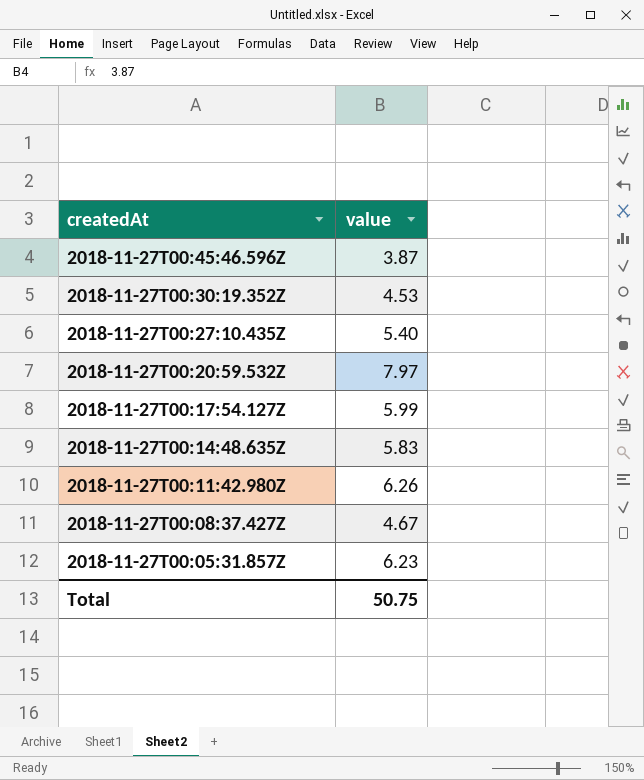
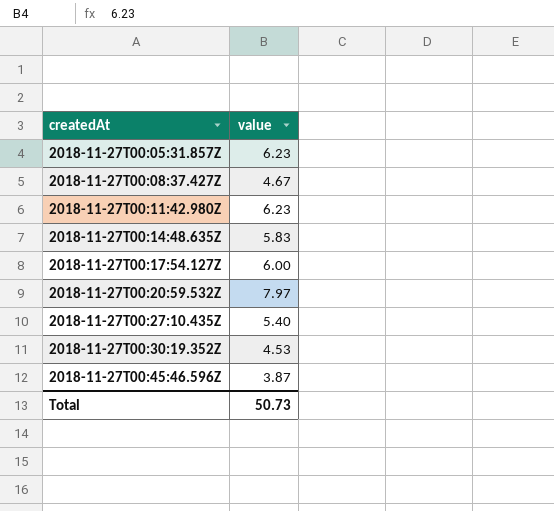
row order: createdAt descending -> createdAt ascending
2018-11-27T00:11:42.980Z | value: 6.26 -> 6.23
2018-11-27T00:17:54.127Z | value: 5.99 -> 6.00
Total | value: 50.75 -> 50.73

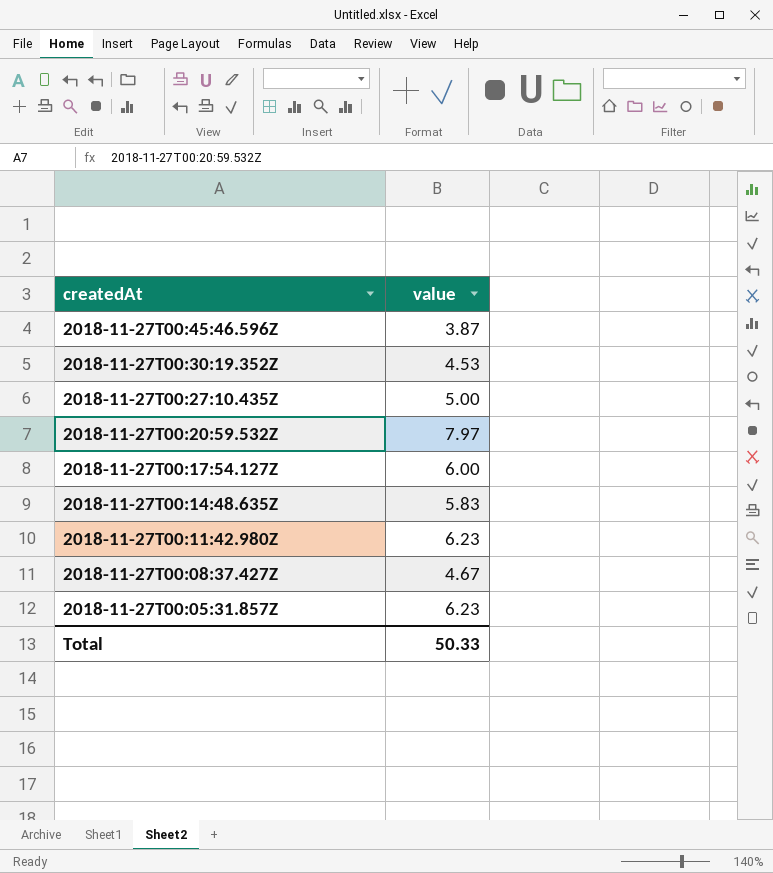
row order: createdAt ascending -> createdAt descending
2018-11-27T00:27:10.435Z | value: 5.40 -> 5.00
Total | value: 50.73 -> 50.33

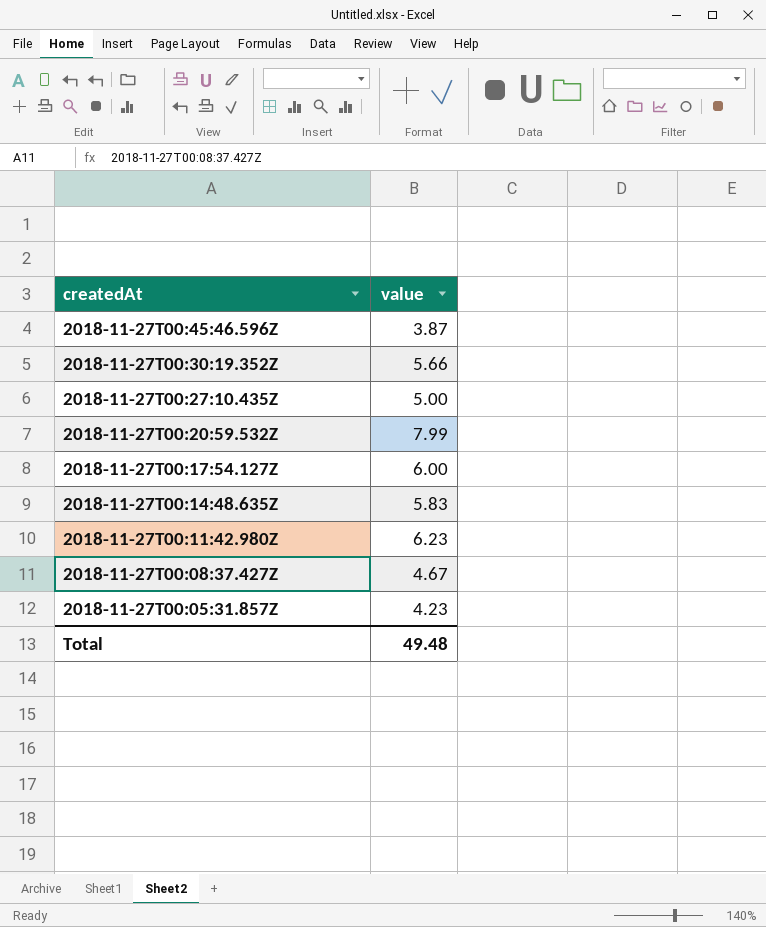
2018-11-27T00:30:19.352Z | value: 4.53 -> 5.66
2018-11-27T00:20:59.532Z | value: 7.97 -> 7.99
2018-11-27T00:05:31.857Z | value: 6.23 -> 4.23
Total | value: 50.33 -> 49.48

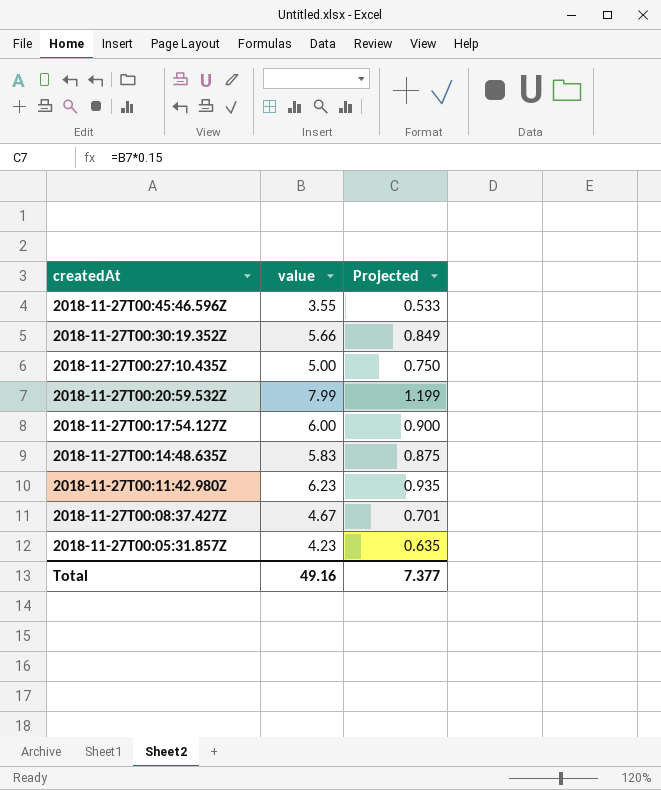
column Projected | formula: none -> [value] * 0.15
2018-11-27T00:45:46.596Z | value: 3.87 -> 3.55
Total | value: 49.48 -> 49.16

